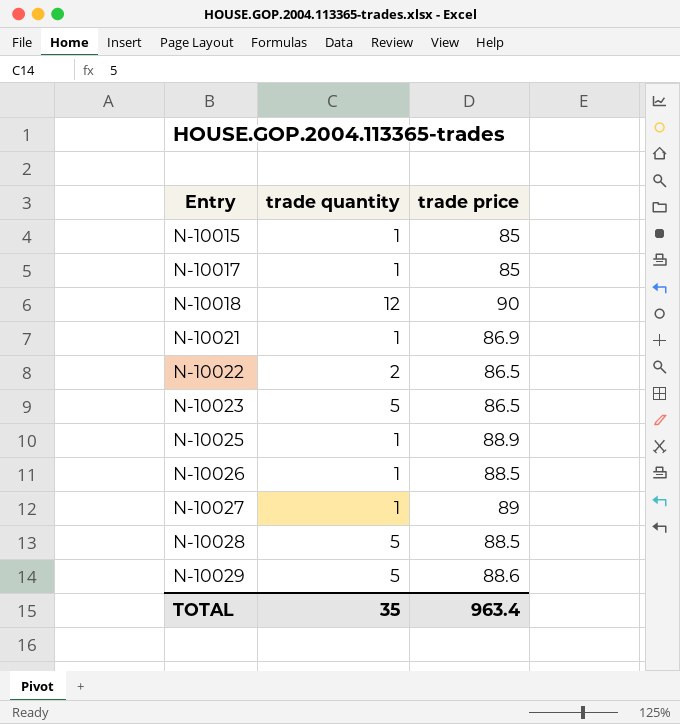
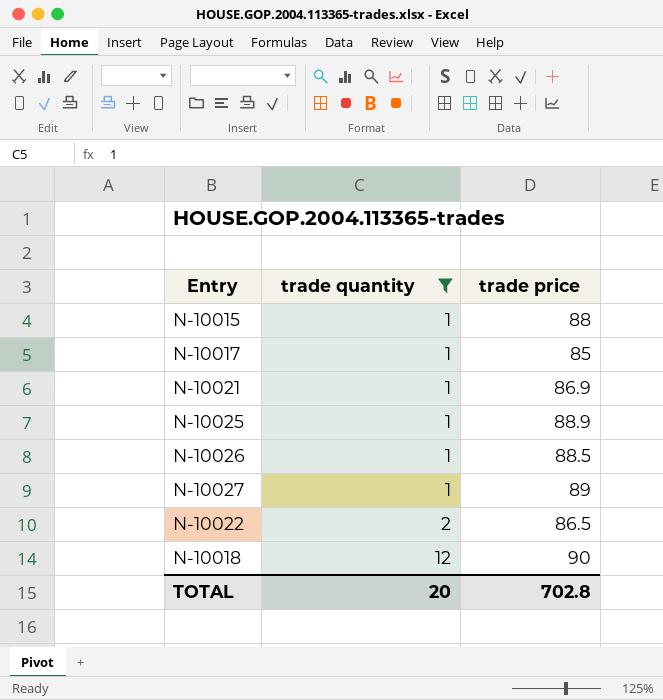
filter: none -> trade quantity != 5
row order: Entry ascending -> trade quantity ascending
N-10015 | trade price: 85 -> 88
TOTAL | trade quantity: 35 -> 20
TOTAL | trade price: 963.4 -> 702.8

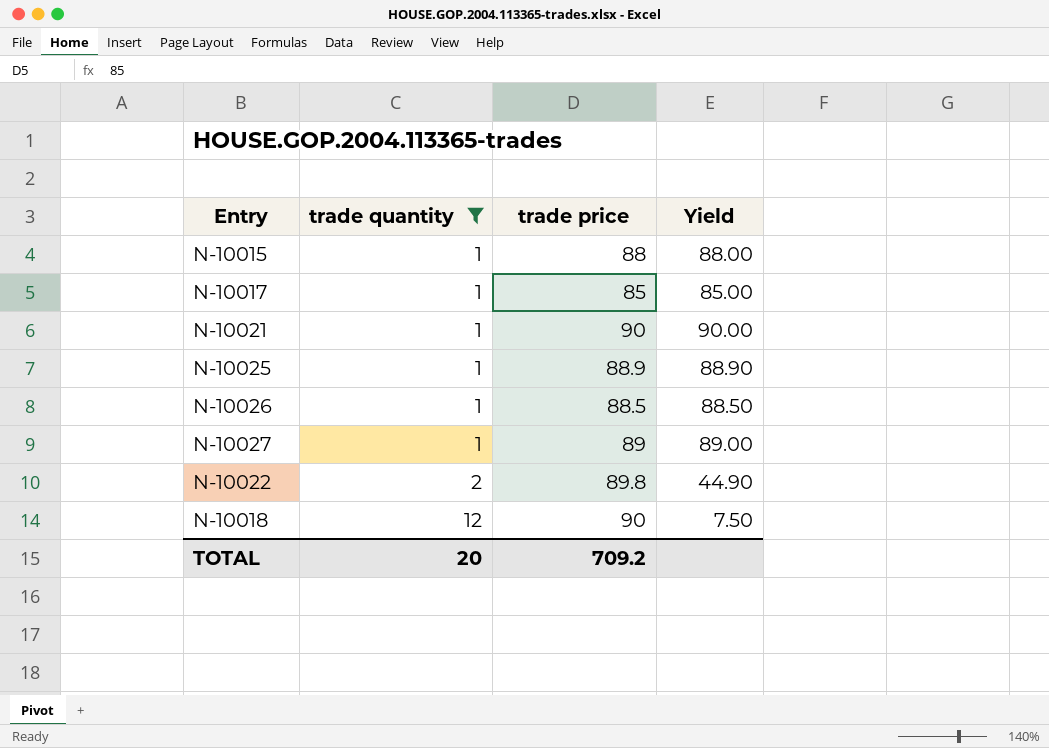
column Yield | formula: none -> [trade price] / [trade quantity]
N-10021 | trade price: 86.9 -> 90
N-10022 | trade price: 86.5 -> 89.8
TOTAL | trade price: 702.8 -> 709.2

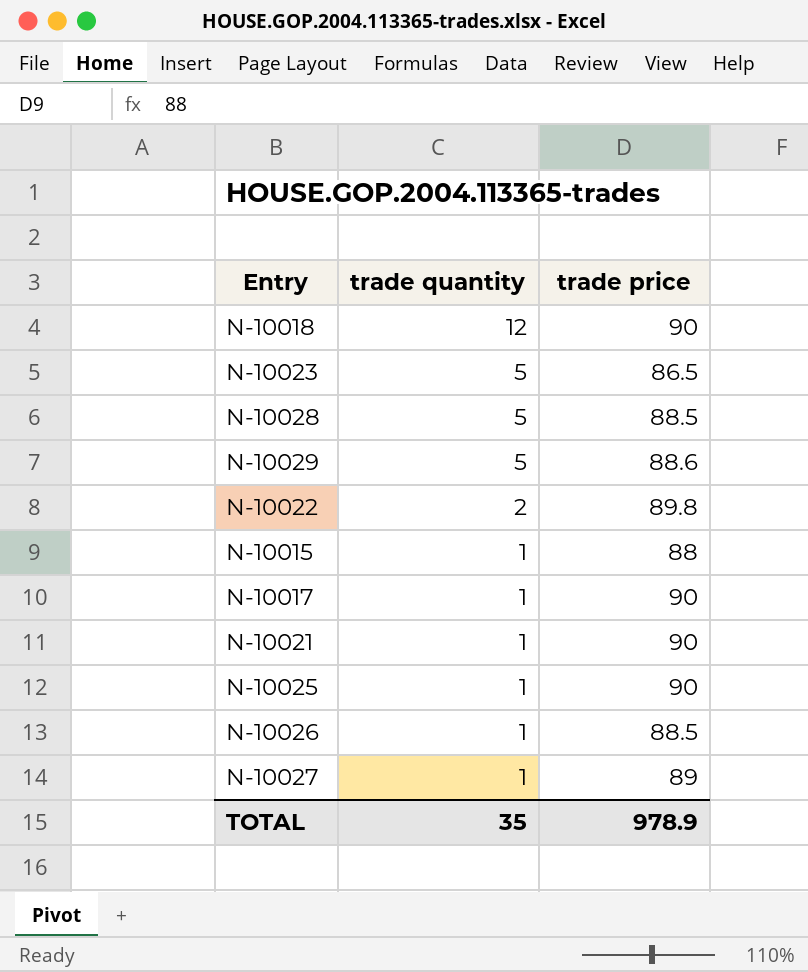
filter: trade quantity != 5 -> none
row order: trade quantity ascending -> trade quantity descending
column Yield | formula: [trade price] / [trade quantity] -> none
N-10017 | trade price: 85 -> 90
N-10025 | trade price: 88.9 -> 90
TOTAL | trade quantity: 20 -> 35
TOTAL | trade price: 709.2 -> 978.9

